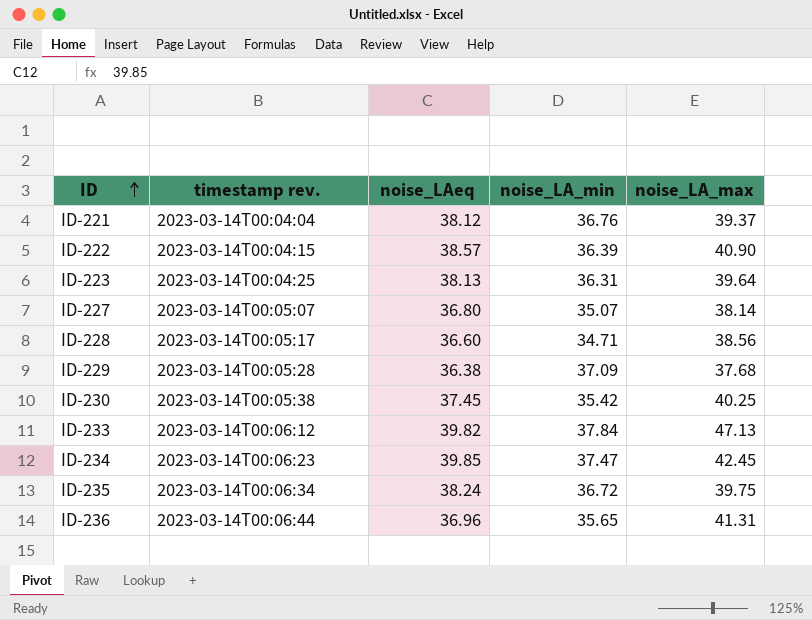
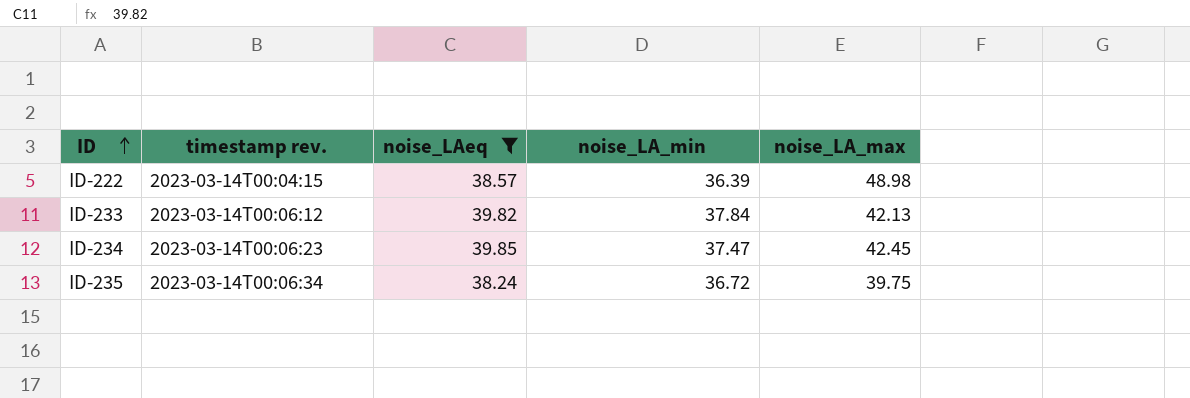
filter: none -> noise_LAeq >= 38.24
ID-222 | noise_LA_max: 40.90 -> 48.98
ID-233 | noise_LA_max: 47.13 -> 42.13

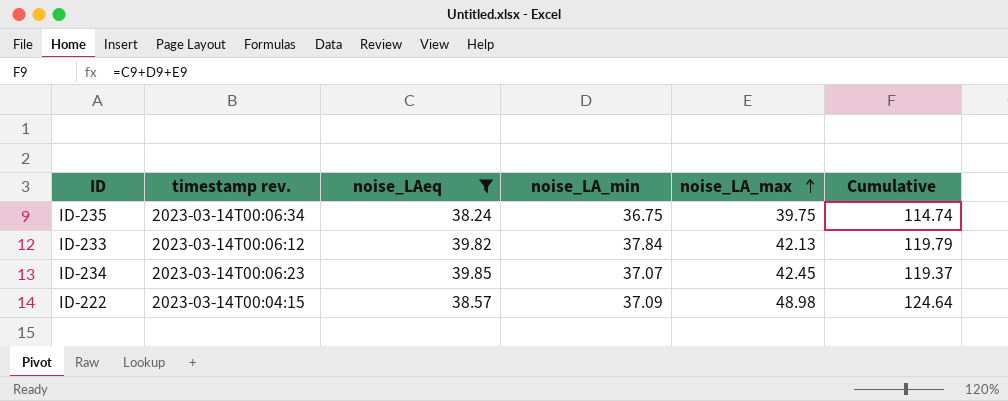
row order: ID ascending -> noise_LA_max ascending
column Cumulative | formula: none -> [noise_LAeq] + [noise_LA_min] + [noise_LA_max]
ID-235 | noise_LA_min: 36.72 -> 36.75
ID-234 | noise_LA_min: 37.47 -> 37.07
ID-222 | noise_LA_min: 36.39 -> 37.09

